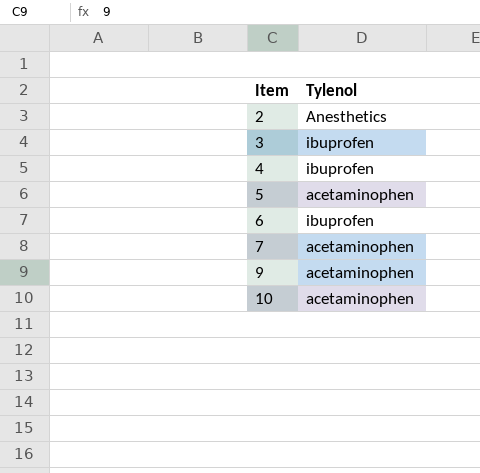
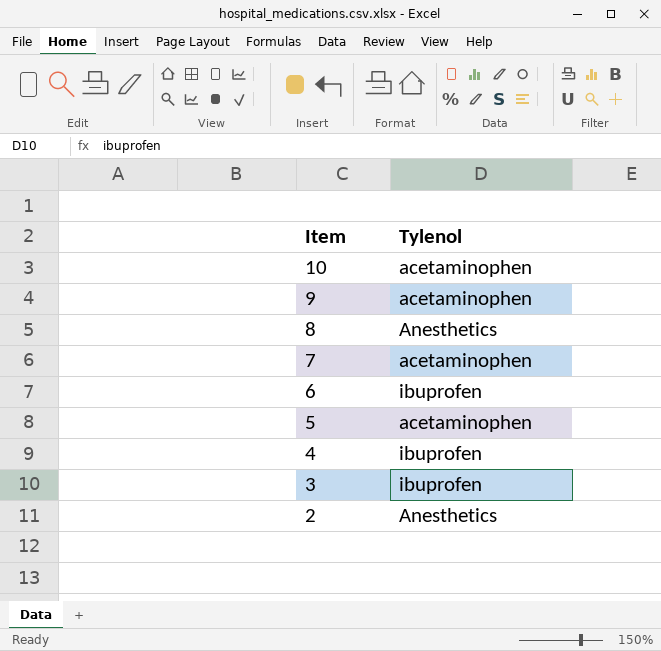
row order: Item ascending -> Item descending
row 8: none -> Anesthetics

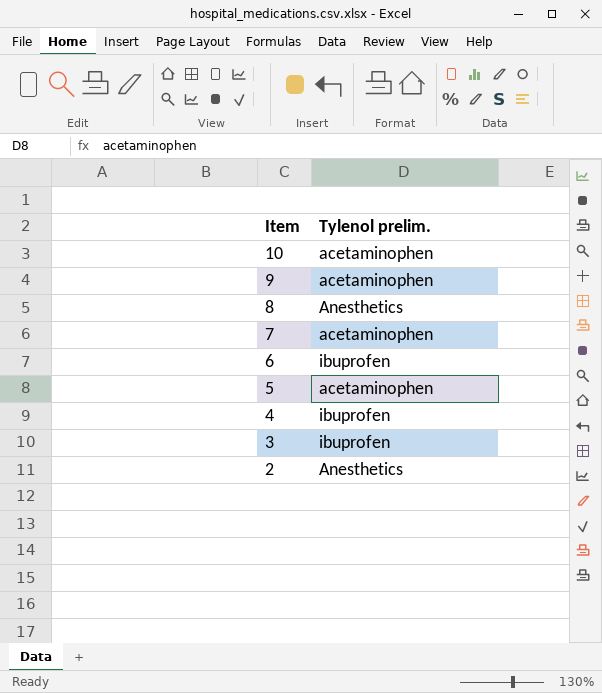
column name: Tylenol -> Tylenol prelim.

